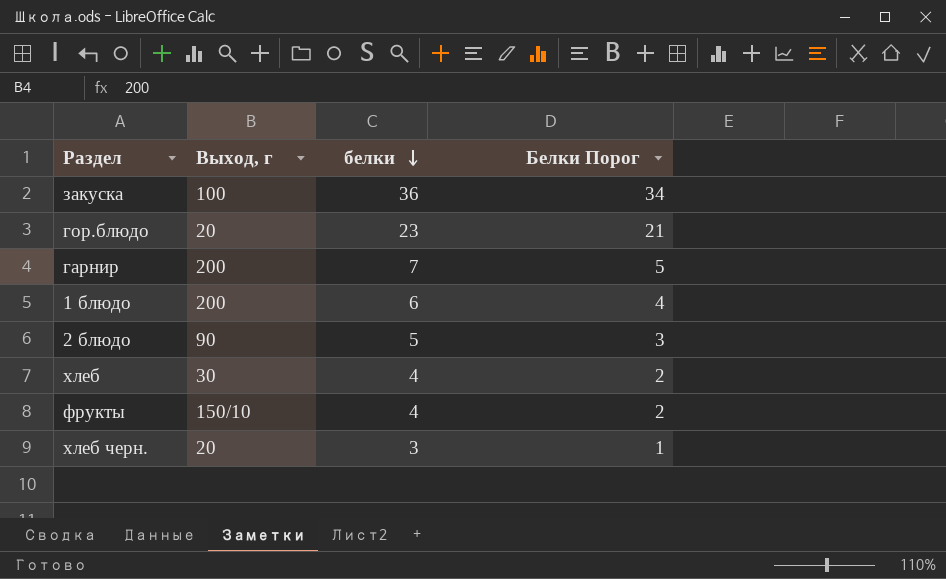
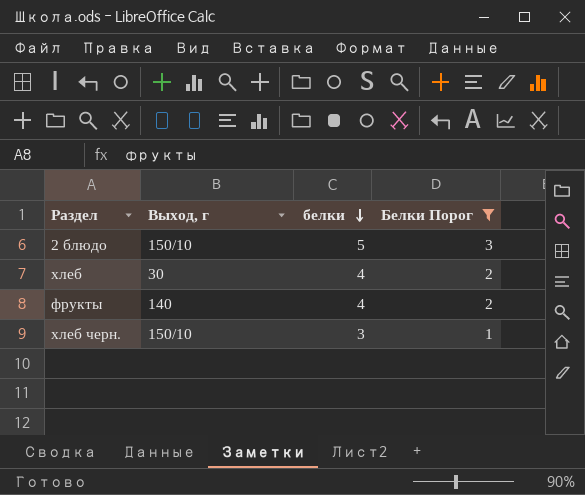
filter: none -> Белки Порог <= 3
2 блюдо | Выход, г: 90 -> 150/10
фрукты | Выход, г: 150/10 -> 140
хлеб черн. | Выход, г: 20 -> 150/10

